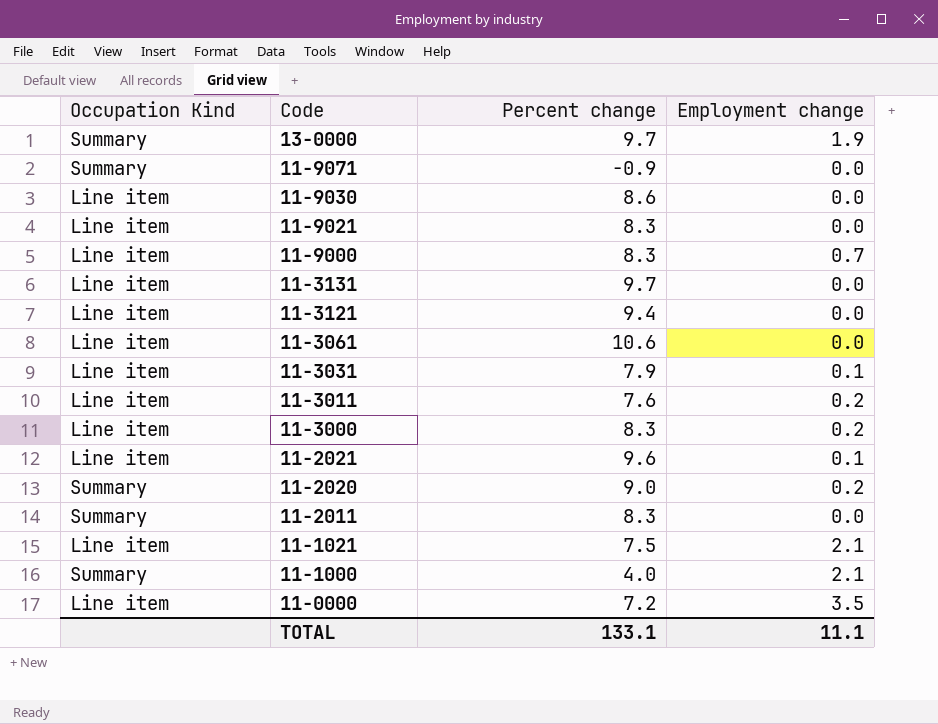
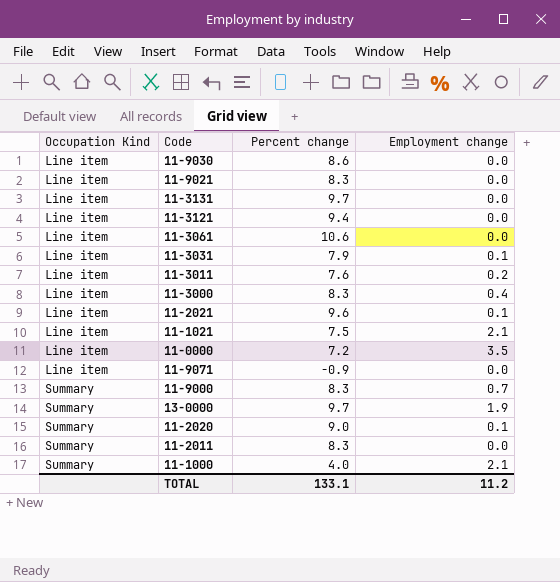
row order: Code descending -> Occupation Kind ascending
11-3000 | Employment change: 0.2 -> 0.4
11-9071 | Occupation Kind: Summary -> Line item
11-9000 | Occupation Kind: Line item -> Summary
11-2020 | Employment change: 0.2 -> 0.1
TOTAL | Employment change: 11.1 -> 11.2

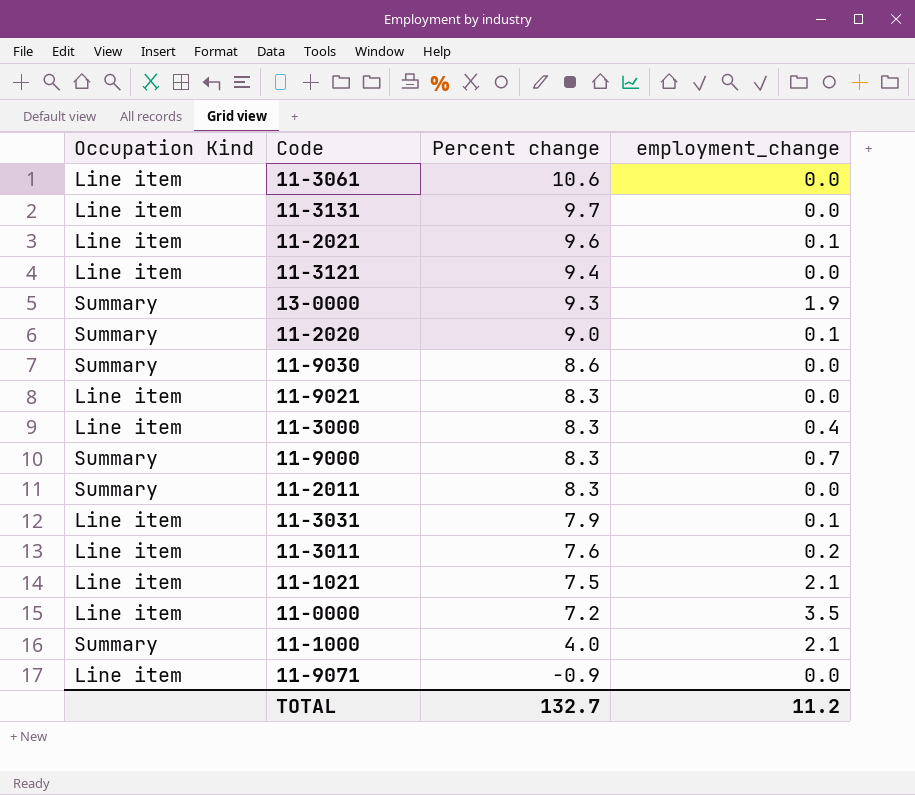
row order: Occupation Kind ascending -> Percent change descending
column name: Employment change -> employment_change
13-0000 | Percent change: 9.7 -> 9.3
11-9030 | Occupation Kind: Line item -> Summary
TOTAL | Percent change: 133.1 -> 132.7

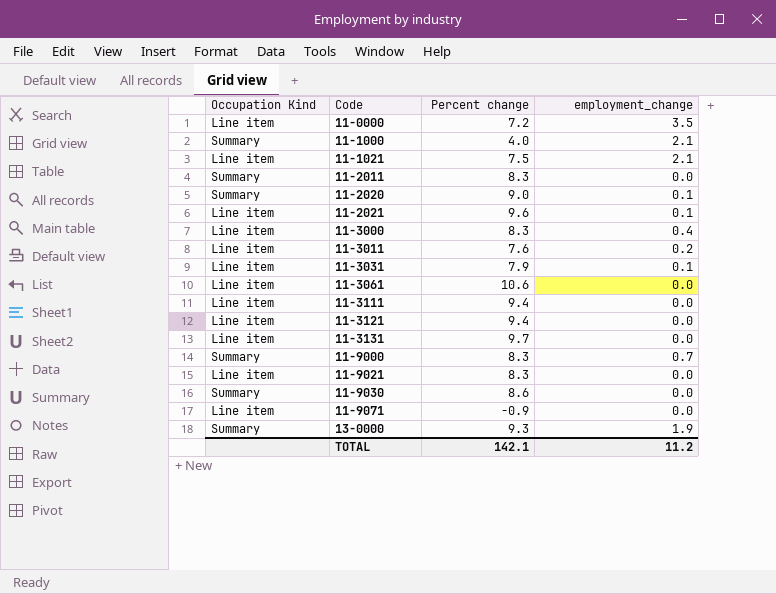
row order: Percent change descending -> Code ascending
row 11-3111: none -> Line item | 9.4 | 0.0
TOTAL | Percent change: 132.7 -> 142.1

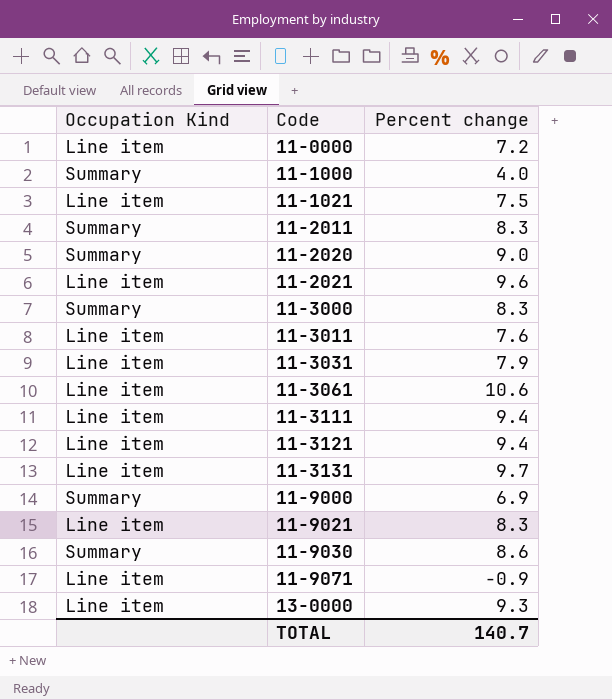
column employment_change | position: 4 -> none
11-3000 | Occupation Kind: Line item -> Summary
11-9000 | Percent change: 8.3 -> 6.9
13-0000 | Occupation Kind: Summary -> Line item
TOTAL | Percent change: 142.1 -> 140.7

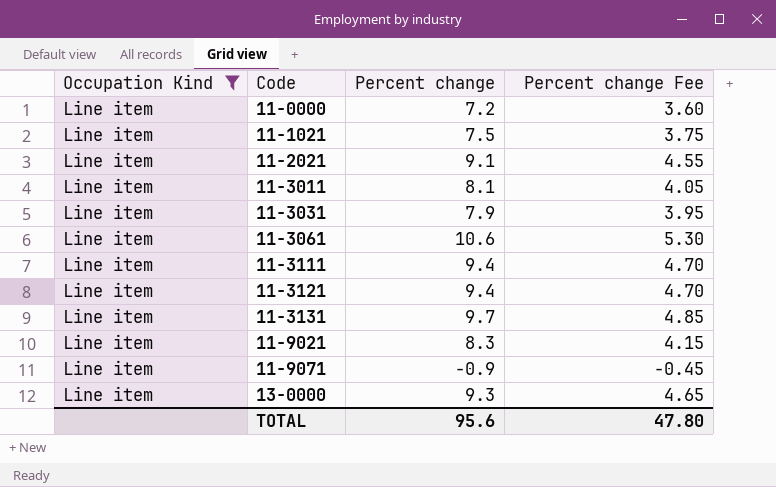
filter: none -> Occupation Kind = Line item
column Percent change Fee | formula: none -> [Percent change] * 0.5
11-2021 | Percent change: 9.6 -> 9.1
11-3011 | Percent change: 7.6 -> 8.1
TOTAL | Percent change: 140.7 -> 95.6

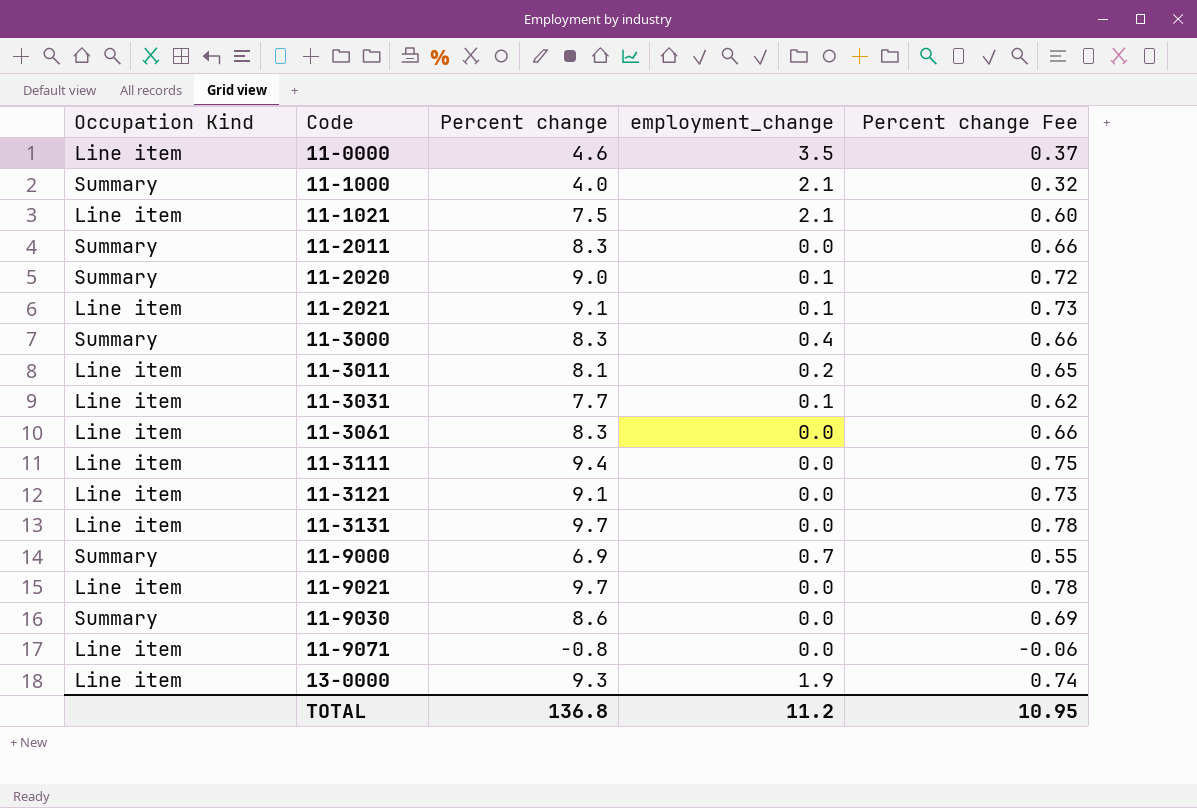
filter: Occupation Kind = Line item -> none
column employment_change | position: none -> 4
column Percent change Fee | formula: [Percent change] * 0.5 -> [Percent change] * 0.08
11-0000 | Percent change: 7.2 -> 4.6
11-3031 | Percent change: 7.9 -> 7.7
11-3061 | Percent change: 10.6 -> 8.3
11-3121 | Percent change: 9.4 -> 9.1
11-9021 | Percent change: 8.3 -> 9.7
11-9071 | Percent change: -0.9 -> -0.8
TOTAL | Percent change: 95.6 -> 136.8
TOTAL | Percent change Fee: 47.80 -> 10.95

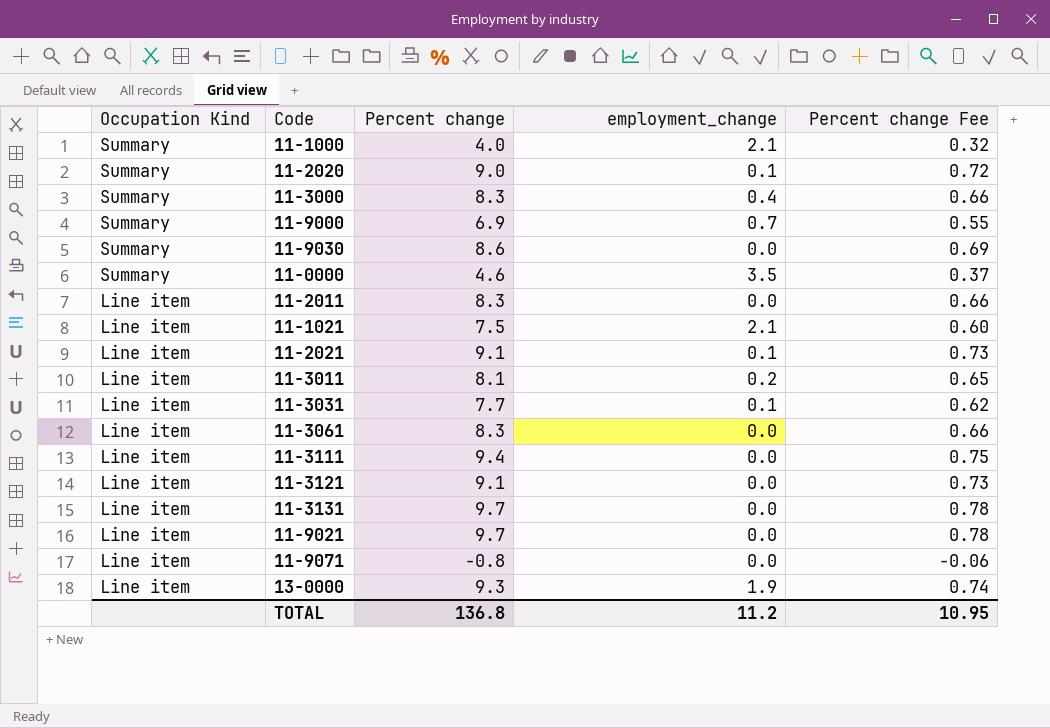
row order: Code ascending -> Occupation Kind descending
11-0000 | Occupation Kind: Line item -> Summary
11-2011 | Occupation Kind: Summary -> Line item

